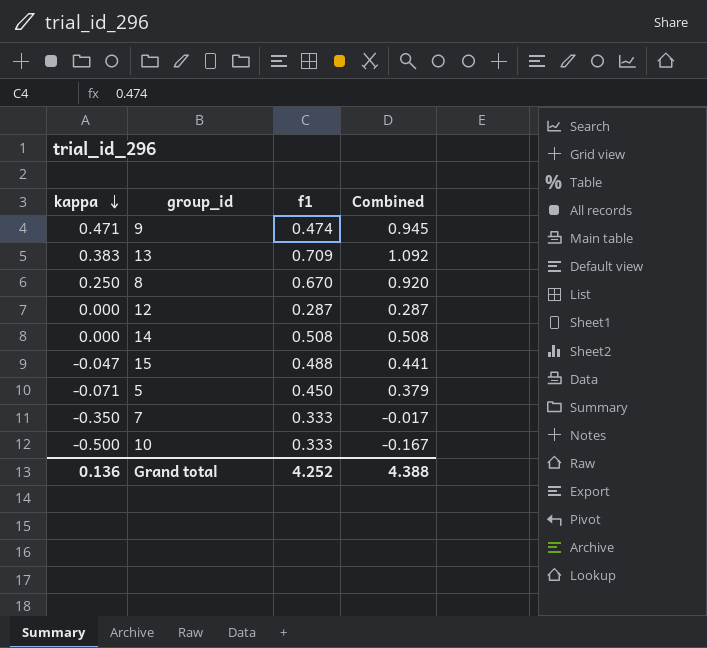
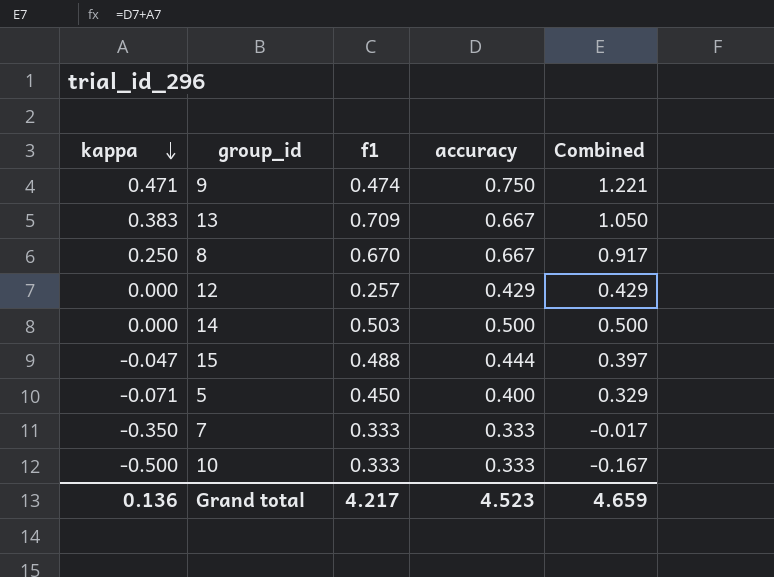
column accuracy | position: none -> 4
column Combined | formula: [kappa] + [f1] -> [kappa] + [accuracy]
12 | f1: 0.287 -> 0.257
14 | f1: 0.508 -> 0.503
Grand total | f1: 4.252 -> 4.217
Grand total | Combined: 4.388 -> 4.659

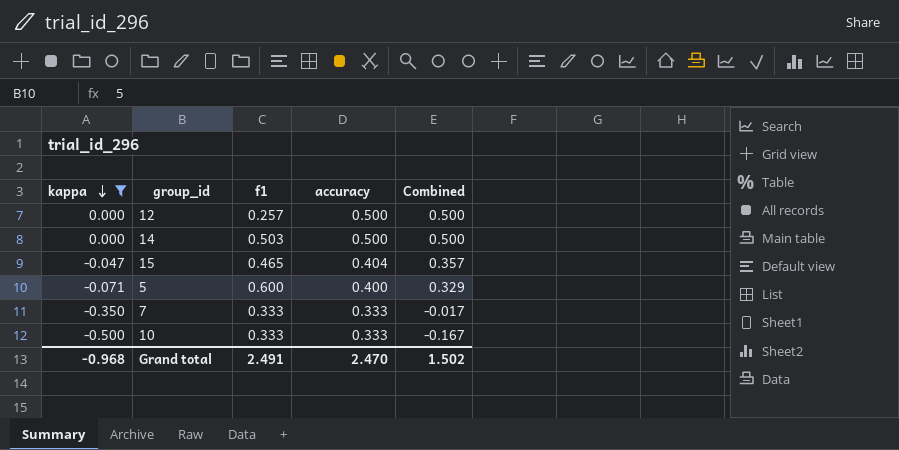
filter: none -> kappa <= 0.000
12 | accuracy: 0.429 -> 0.500
12 | Combined: 0.429 -> 0.500
15 | f1: 0.488 -> 0.465
15 | accuracy: 0.444 -> 0.404
15 | Combined: 0.397 -> 0.357
5 | f1: 0.450 -> 0.600
Grand total | kappa: 0.136 -> -0.968
Grand total | f1: 4.217 -> 2.491
Grand total | accuracy: 4.523 -> 2.470
Grand total | Combined: 4.659 -> 1.502

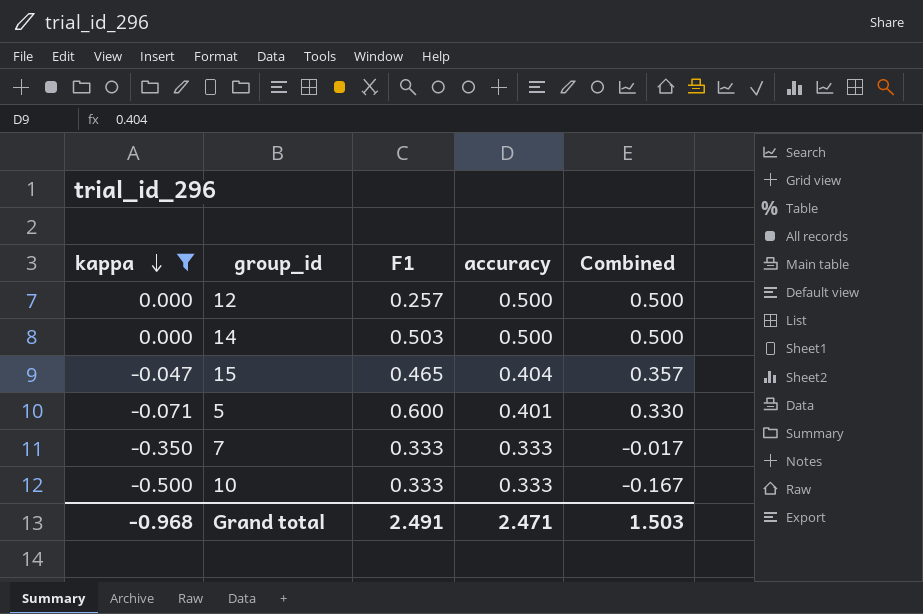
column name: f1 -> F1
5 | accuracy: 0.400 -> 0.401
5 | Combined: 0.329 -> 0.330
Grand total | accuracy: 2.470 -> 2.471
Grand total | Combined: 1.502 -> 1.503

